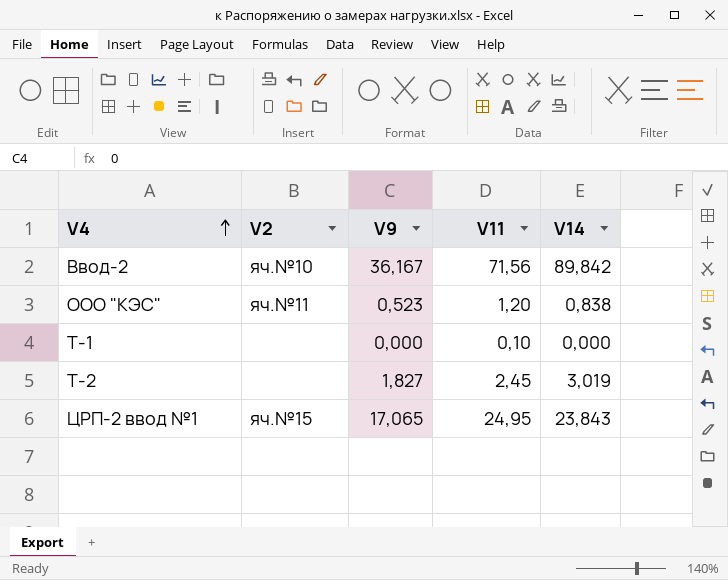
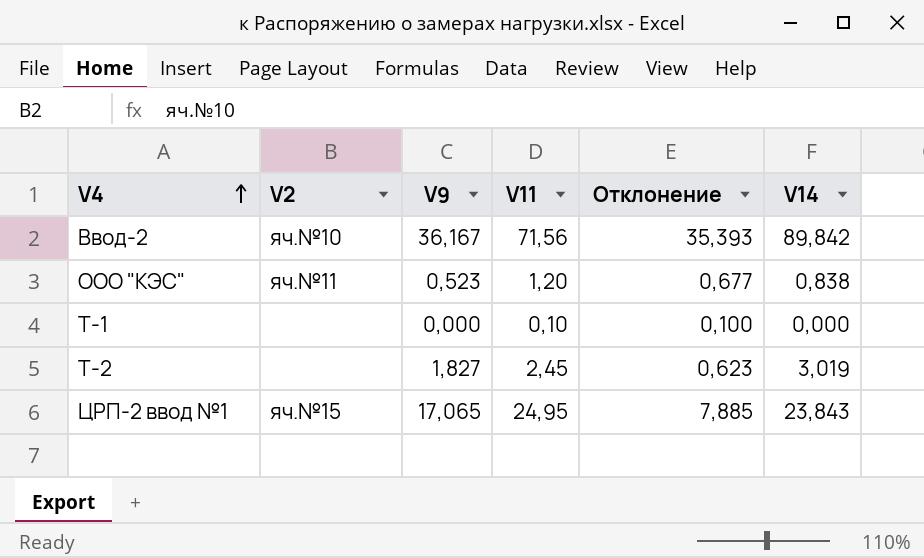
column Отклонение | formula: none -> [V11] - [V9]

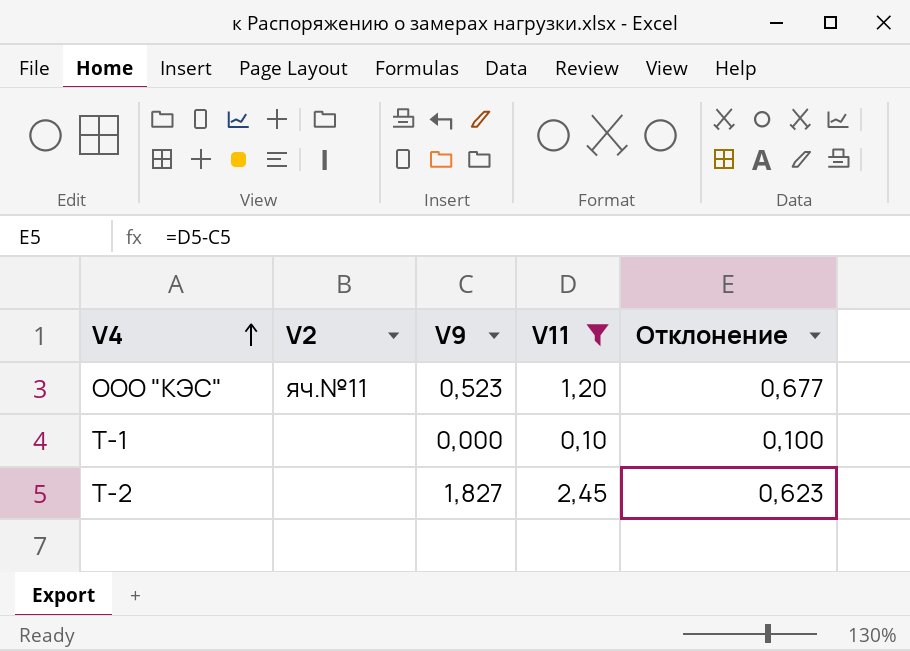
filter: none -> V11 <= 2,45
column V14 | position: 6 -> none

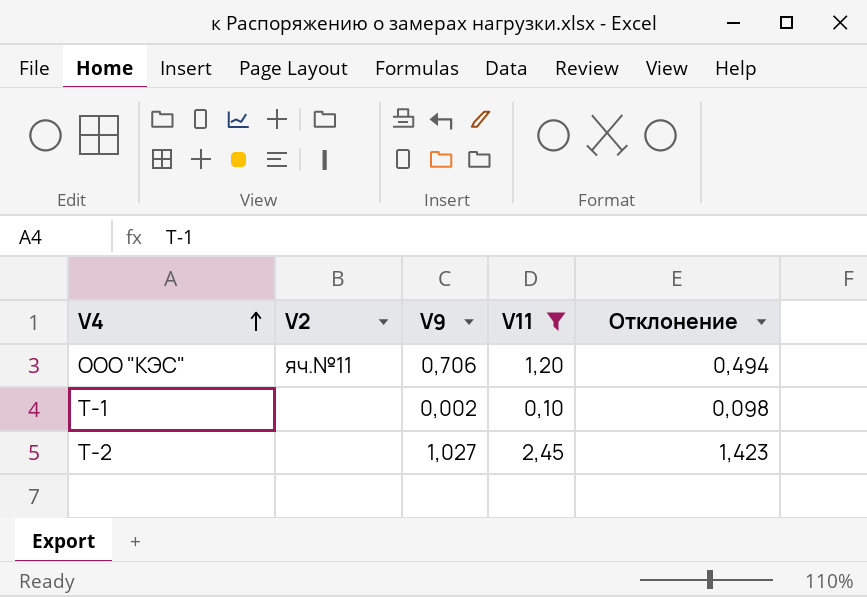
ООО "КЭС" | V9: 0,523 -> 0,706
ООО "КЭС" | Отклонение: 0,677 -> 0,494
Т-1 | V9: 0,000 -> 0,002
Т-1 | Отклонение: 0,100 -> 0,098
Т-2 | V9: 1,827 -> 1,027
Т-2 | Отклонение: 0,623 -> 1,423

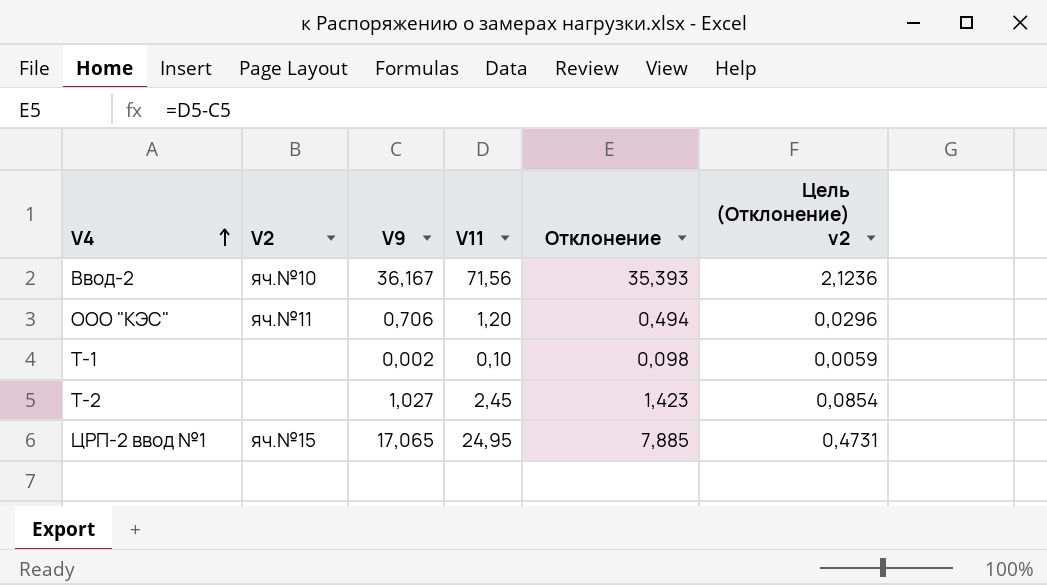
filter: V11 <= 2,45 -> none
column Цель (Отклонение) v2 | formula: none -> [Отклонение] * 0,06

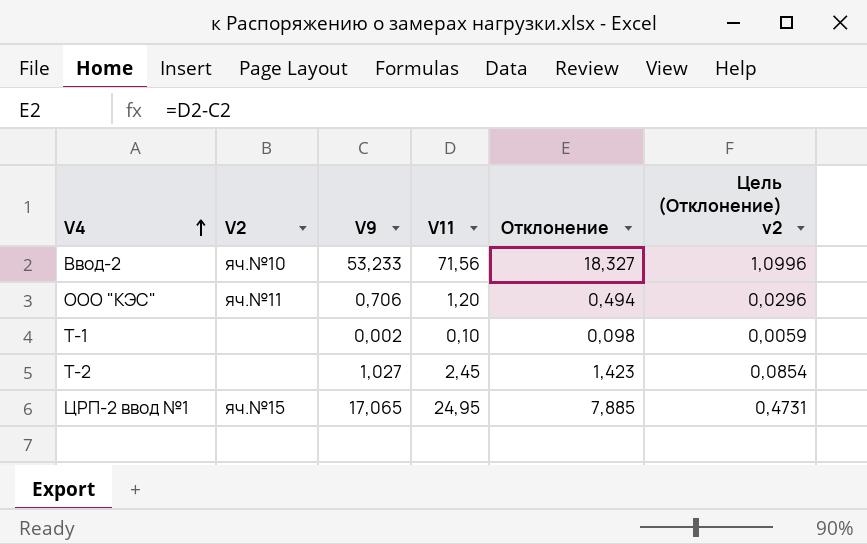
Ввод-2 | V9: 36,167 -> 53,233
Ввод-2 | Отклонение: 35,393 -> 18,327
Ввод-2 | Цель (Отклонение) v2: 2,1236 -> 1,0996

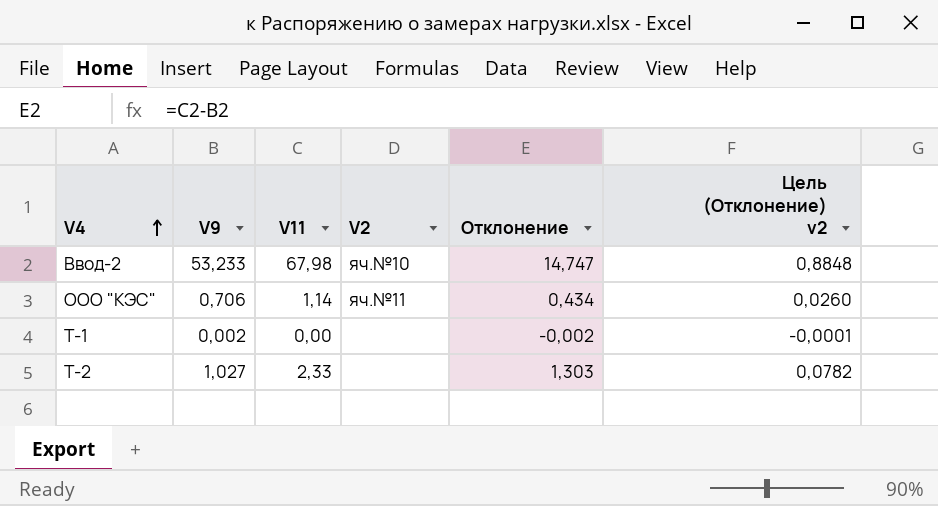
column V2 | position: 2 -> 4
row ЦРП-2 ввод №1: яч.№15 | 17,065 | 24,95 | 7,885 | 0,4731 -> none
Ввод-2 | V11: 71,56 -> 67,98
Ввод-2 | Отклонение: 18,327 -> 14,747
Ввод-2 | Цель (Отклонение) v2: 1,0996 -> 0,8848
ООО "КЭС" | V11: 1,20 -> 1,14
ООО "КЭС" | Отклонение: 0,494 -> 0,434
ООО "КЭС" | Цель (Отклонение) v2: 0,0296 -> 0,0260
Т-1 | V11: 0,10 -> 0,00
Т-1 | Отклонение: 0,098 -> -0,002
Т-1 | Цель (Отклонение) v2: 0,0059 -> -0,0001
Т-2 | V11: 2,45 -> 2,33
Т-2 | Отклонение: 1,423 -> 1,303
Т-2 | Цель (Отклонение) v2: 0,0854 -> 0,0782

